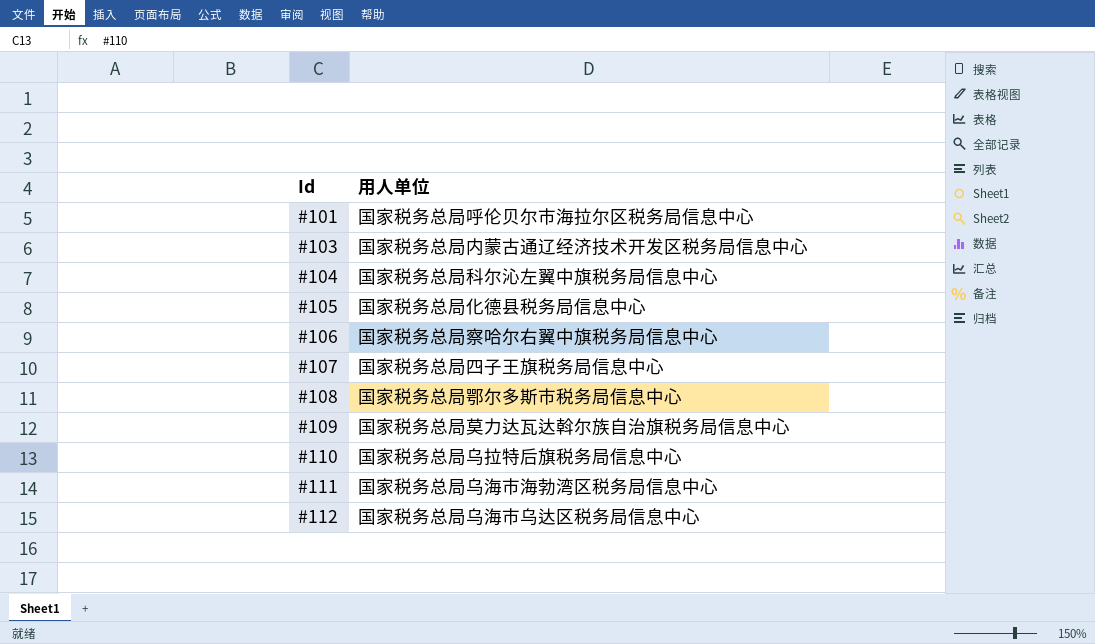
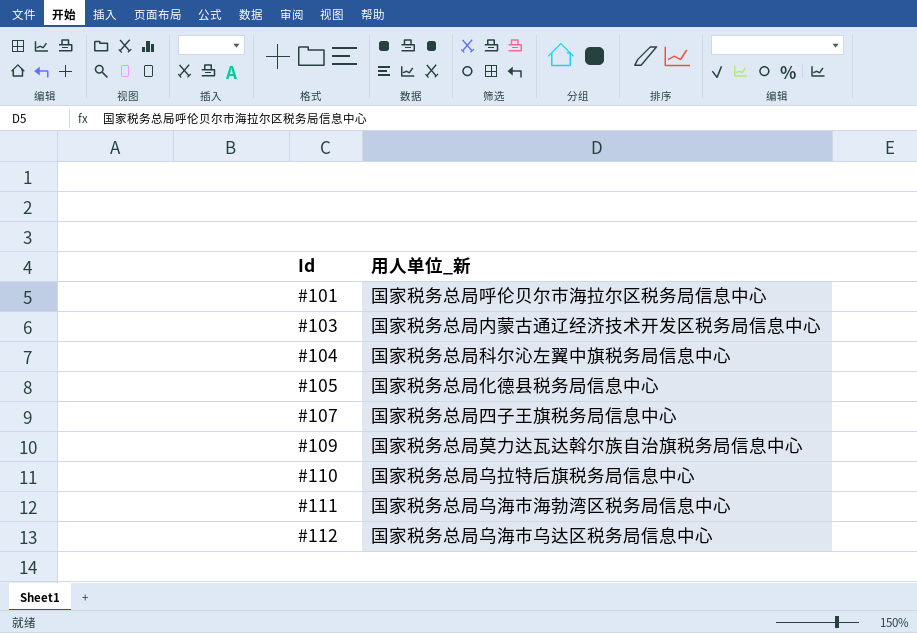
column name: 用人单位 -> 用人单位_新
row #106: 国家税务总局察哈尔右翼中旗税务局信息中心 -> none
row #108: 国家税务总局鄂尔多斯市税务局信息中心 -> none

